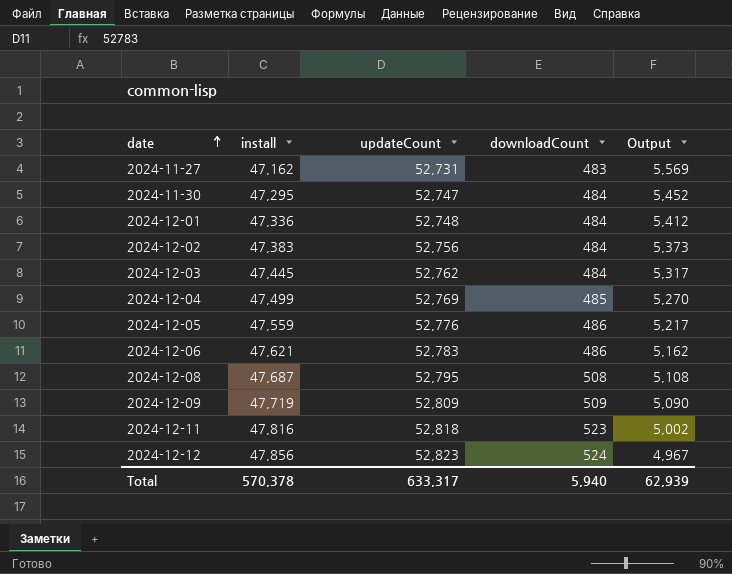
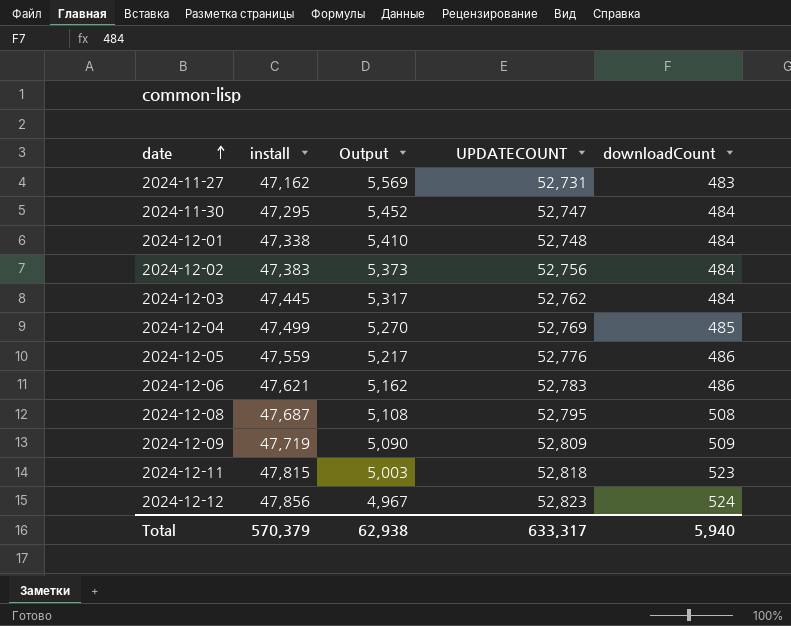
column Output | position: 5 -> 3
column name: updateCount -> UPDATECOUNT
2024-12-01 | install: 47,336 -> 47,338
2024-12-01 | Output: 5,412 -> 5,410
2024-12-11 | install: 47,816 -> 47,815
2024-12-11 | Output: 5,002 -> 5,003
Total | install: 570,378 -> 570,379
Total | Output: 62,939 -> 62,938

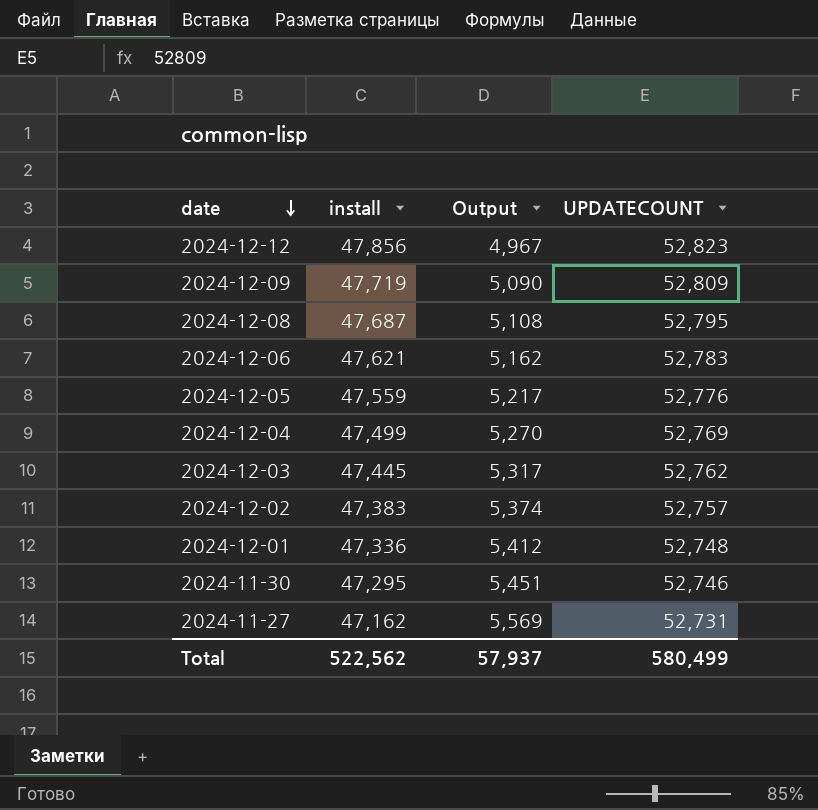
row order: date ascending -> date descending
column downloadCount | position: 5 -> none
row 2024-12-11: 47,815 | 5,003 | 52,818 | 523 -> none
2024-12-02 | Output: 5,373 -> 5,374
2024-12-02 | UPDATECOUNT: 52,756 -> 52,757
2024-12-01 | install: 47,338 -> 47,336
2024-12-01 | Output: 5,410 -> 5,412
2024-11-30 | Output: 5,452 -> 5,451
2024-11-30 | UPDATECOUNT: 52,747 -> 52,746
Total | install: 570,379 -> 522,562
Total | Output: 62,938 -> 57,937
Total | UPDATECOUNT: 633,317 -> 580,499

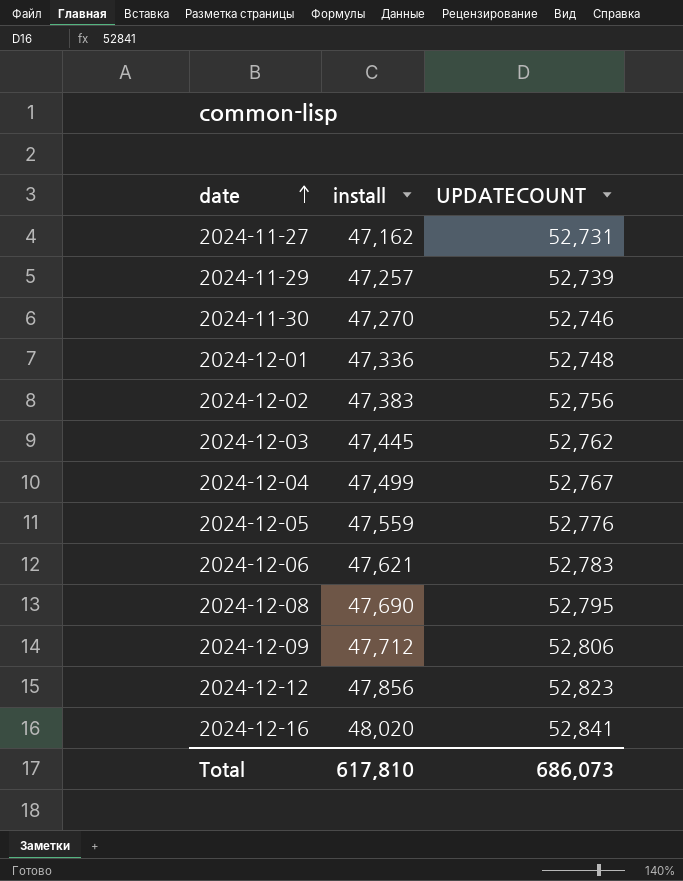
row order: date descending -> date ascending
column Output | formula: [UPDATECOUNT] - [install] -> none
row 2024-11-29: none -> 47,257 | 52,739
2024-11-30 | install: 47,295 -> 47,270
2024-12-02 | UPDATECOUNT: 52,757 -> 52,756
2024-12-04 | UPDATECOUNT: 52,769 -> 52,767
2024-12-08 | install: 47,687 -> 47,690
2024-12-09 | install: 47,719 -> 47,712
2024-12-09 | UPDATECOUNT: 52,809 -> 52,806
row 2024-12-16: none -> 48,020 | 52,841
Total | install: 522,562 -> 617,810
Total | UPDATECOUNT: 580,499 -> 686,073

